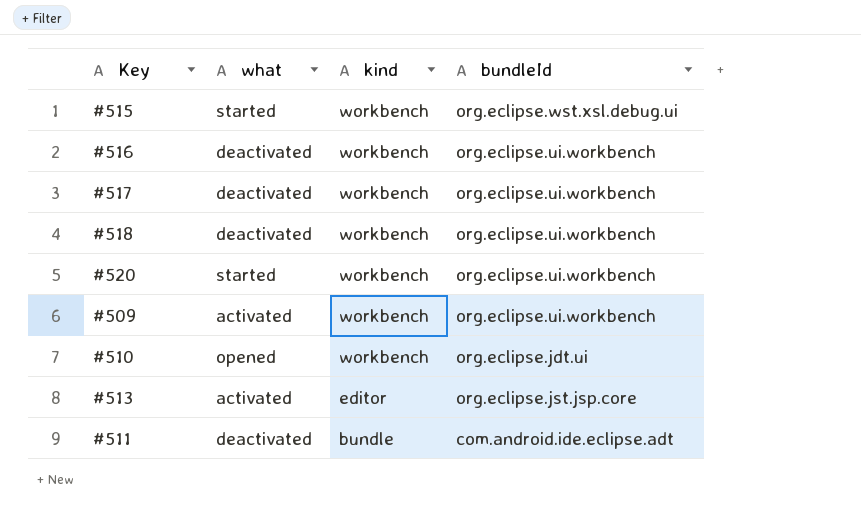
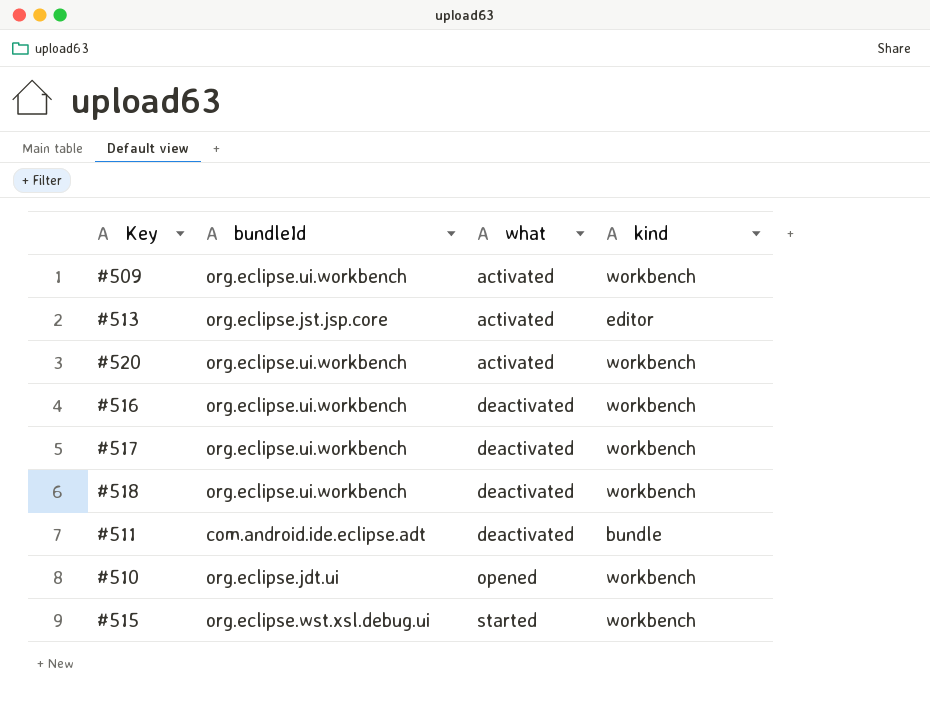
row order: kind descending -> what ascending
column bundleId | position: 4 -> 2
#520 | what: started -> activated

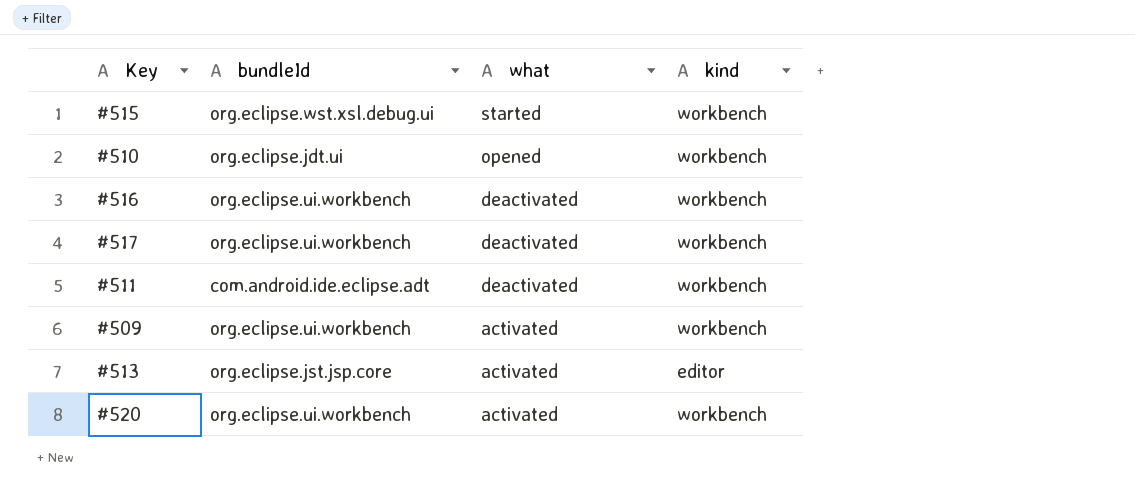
row order: what ascending -> what descending
row #518: org.eclipse.ui.workbench | deactivated | workbench -> none
#511 | kind: bundle -> workbench

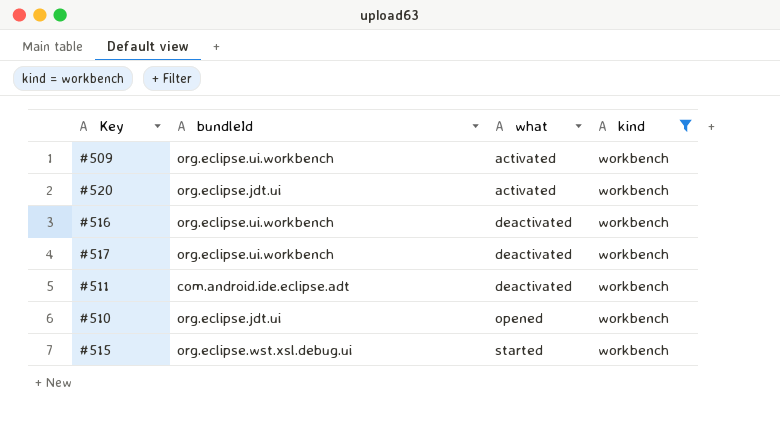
filter: none -> kind = workbench
row order: what descending -> what ascending
#520 | bundleId: org.eclipse.ui.workbench -> org.eclipse.jdt.ui

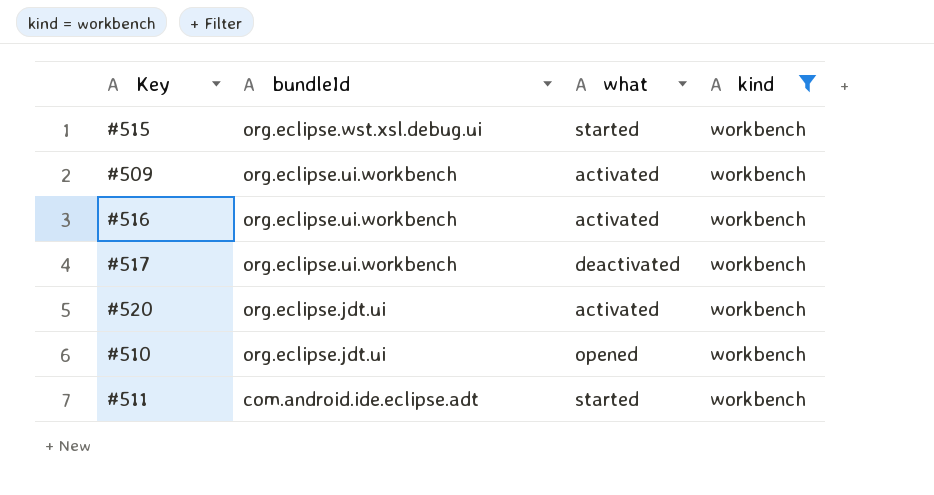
row order: what ascending -> bundleId descending
#516 | what: deactivated -> activated
#511 | what: deactivated -> started

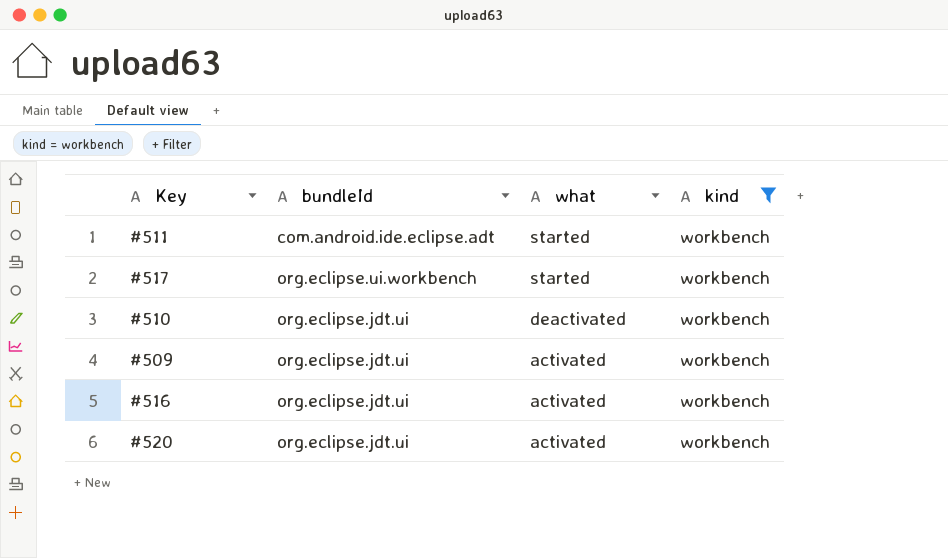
row order: bundleId descending -> what descending
row #515: org.eclipse.wst.xsl.debug.ui | started | workbench -> none
#517 | what: deactivated -> started
#510 | what: opened -> deactivated
#509 | bundleId: org.eclipse.ui.workbench -> org.eclipse.jdt.ui
#516 | bundleId: org.eclipse.ui.workbench -> org.eclipse.jdt.ui

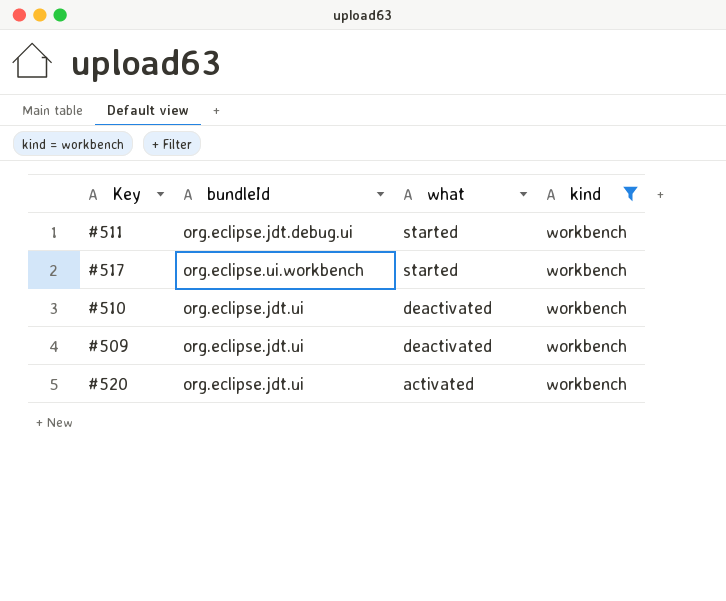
row #516: org.eclipse.jdt.ui | activated | workbench -> none
#511 | bundleId: com.android.ide.eclipse.adt -> org.eclipse.jdt.debug.ui
#509 | what: activated -> deactivated

